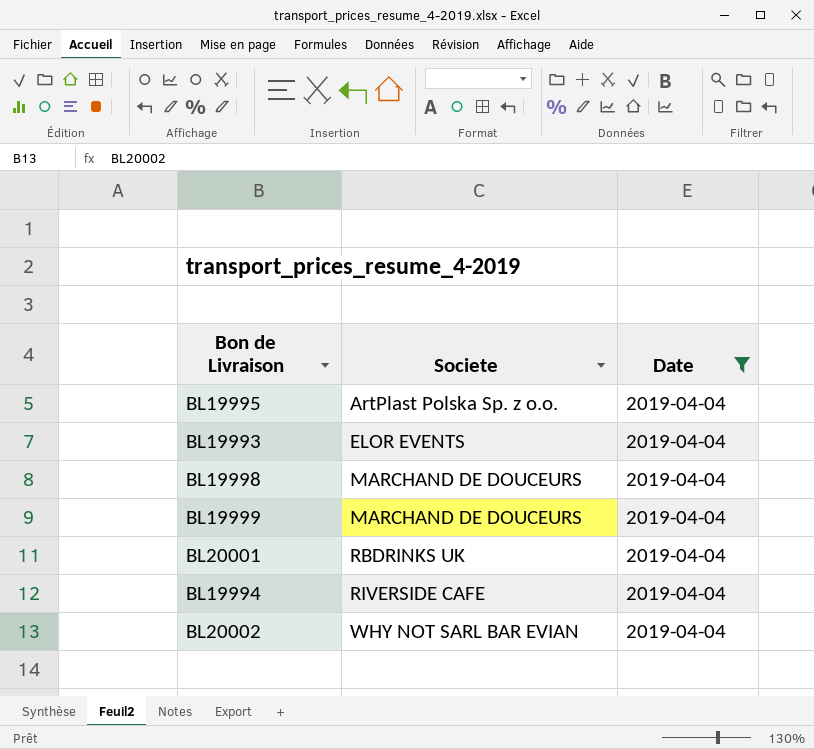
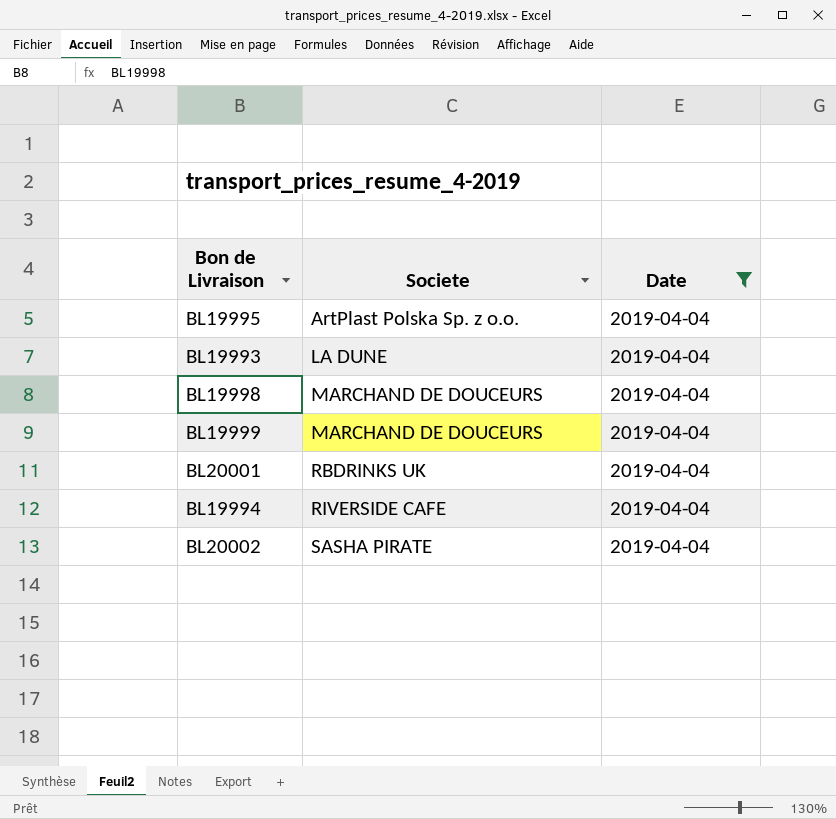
BL19993 | Societe: ELOR EVENTS -> LA DUNE
BL20002 | Societe: WHY NOT SARL BAR EVIAN -> SASHA PIRATE

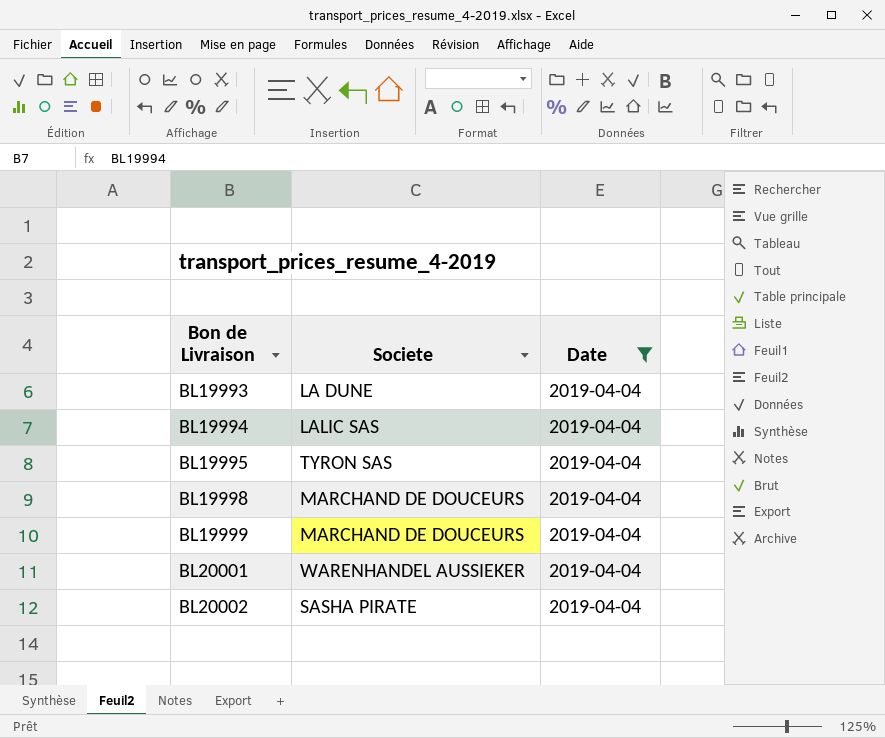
row order: Societe ascending -> Bon de Livraison ascending
BL19994 | Societe: RIVERSIDE CAFE -> LALIC SAS
BL19995 | Societe: ArtPlast Polska Sp. z o.o. -> TYRON SAS
BL20001 | Societe: RBDRINKS UK -> WARENHANDEL AUSSIEKER

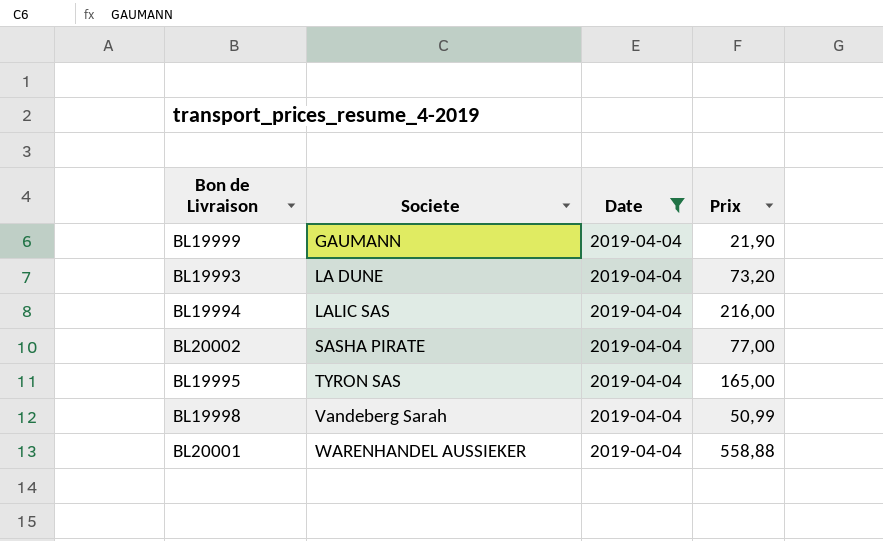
row order: Bon de Livraison ascending -> Societe ascending
column Prix | position: none -> 4
BL19999 | Societe: MARCHAND DE DOUCEURS -> GAUMANN
BL19998 | Societe: MARCHAND DE DOUCEURS -> Vandeberg Sarah

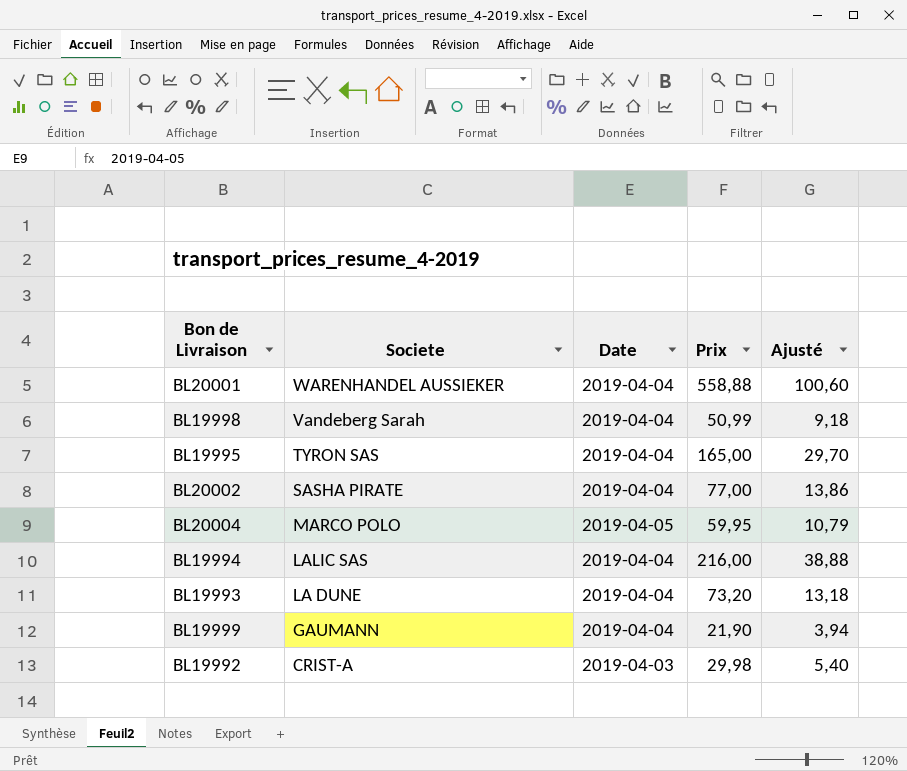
filter: Date = 2019-04-04 -> none
row order: Societe ascending -> Societe descending
column Ajusté | formula: none -> [Prix] * 0,18

